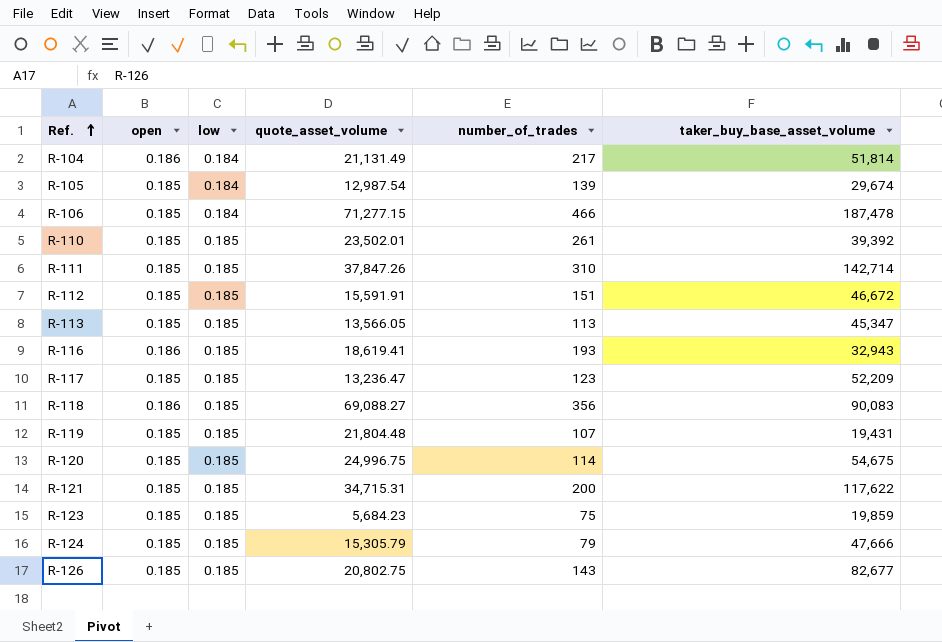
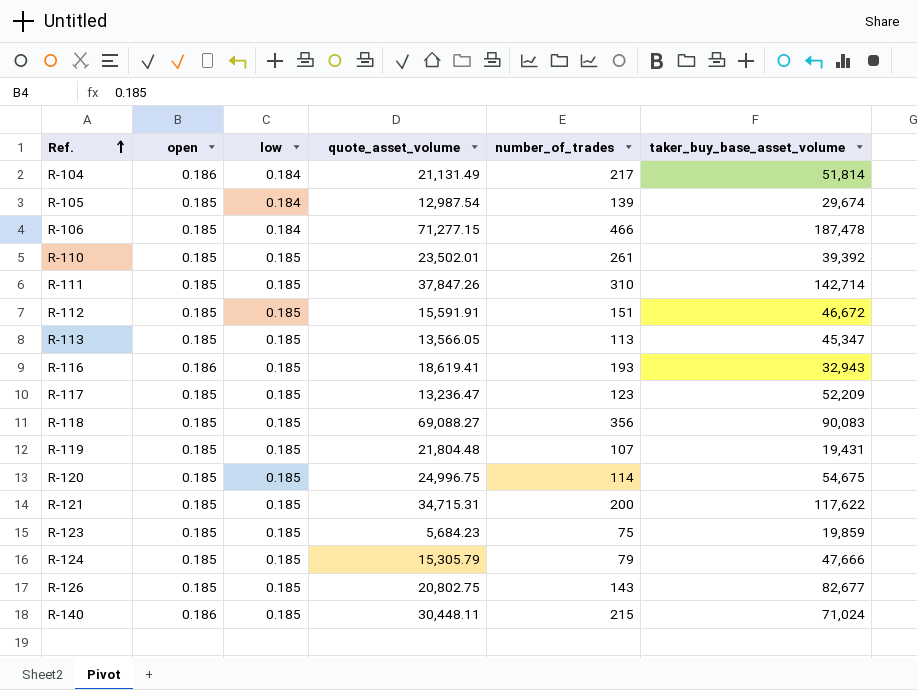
R-118 | open: 0.186 -> 0.185
row R-140: none -> 0.186 | 0.185 | 30,448.11 | 215 | 71,024

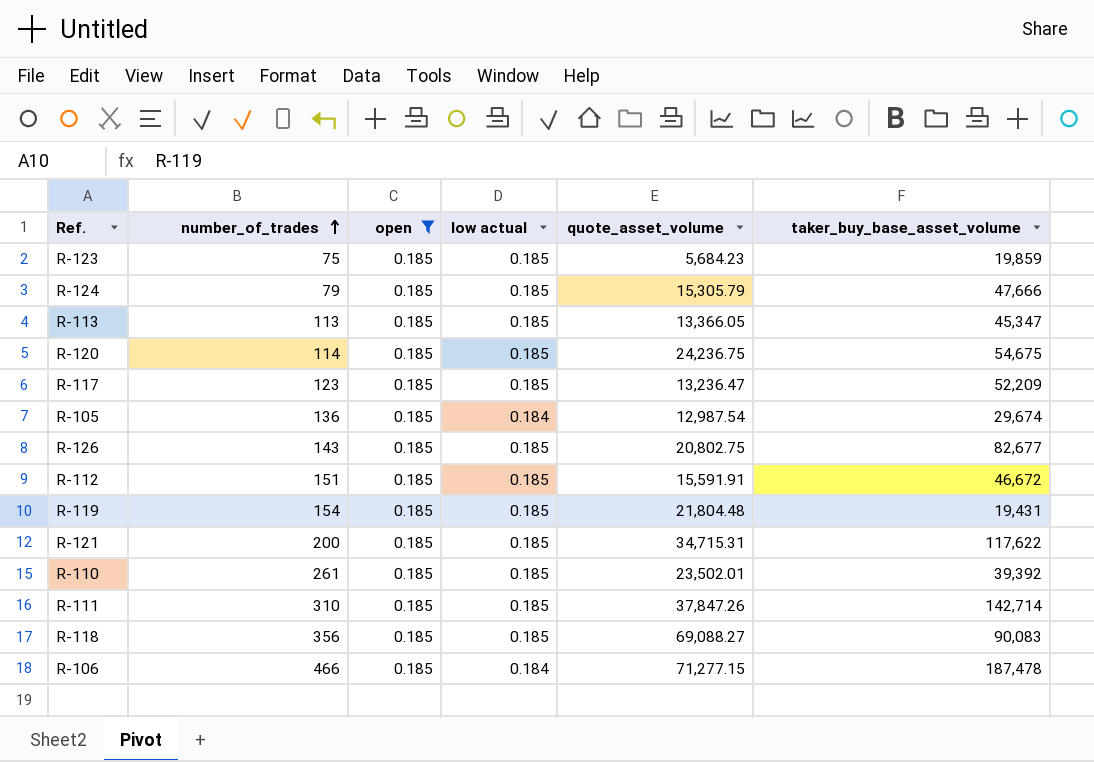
filter: none -> open = 0.185
row order: Ref. ascending -> number_of_trades ascending
column number_of_trades | position: 5 -> 2
column name: low -> low actual
R-113 | quote_asset_volume: 13,566.05 -> 13,366.05
R-120 | quote_asset_volume: 24,996.75 -> 24,236.75
R-105 | number_of_trades: 139 -> 136
R-119 | number_of_trades: 107 -> 154

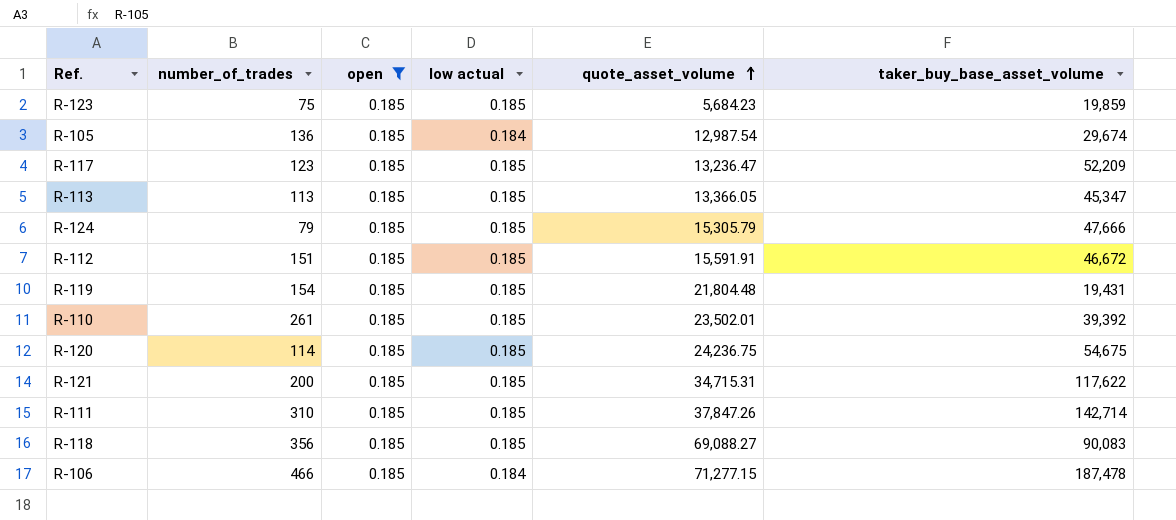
row order: number_of_trades ascending -> quote_asset_volume ascending
row R-126: 143 | 0.185 | 0.185 | 20,802.75 | 82,677 -> none

